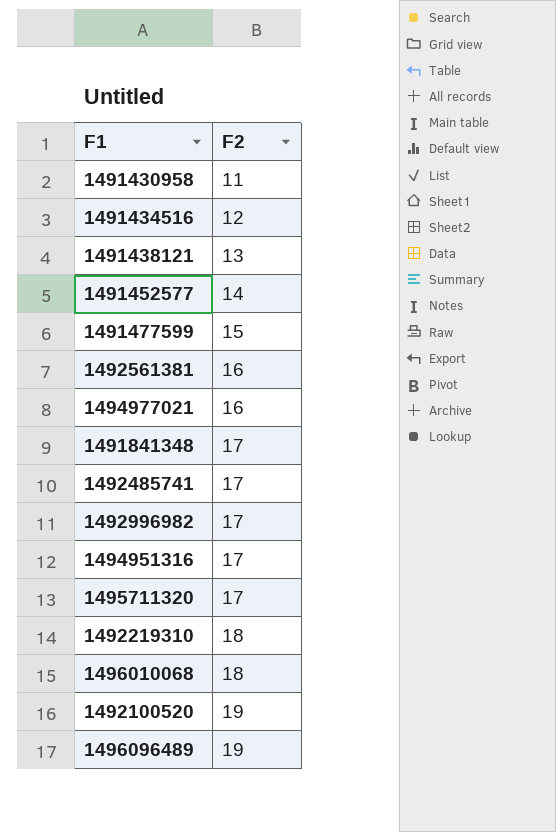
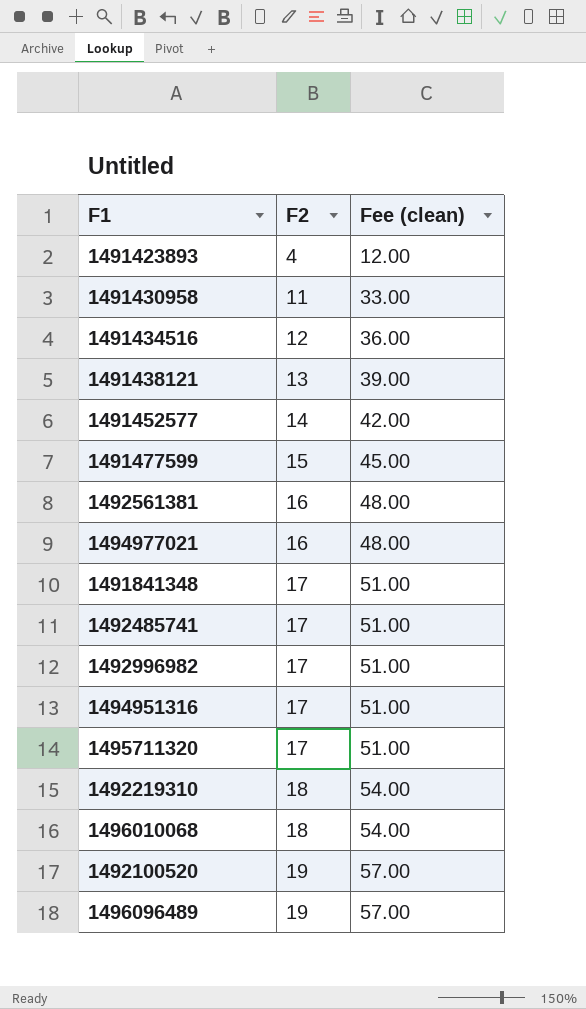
column Fee (clean) | formula: none -> [F2] * 3
row 1491423893: none -> 4 | 12.00

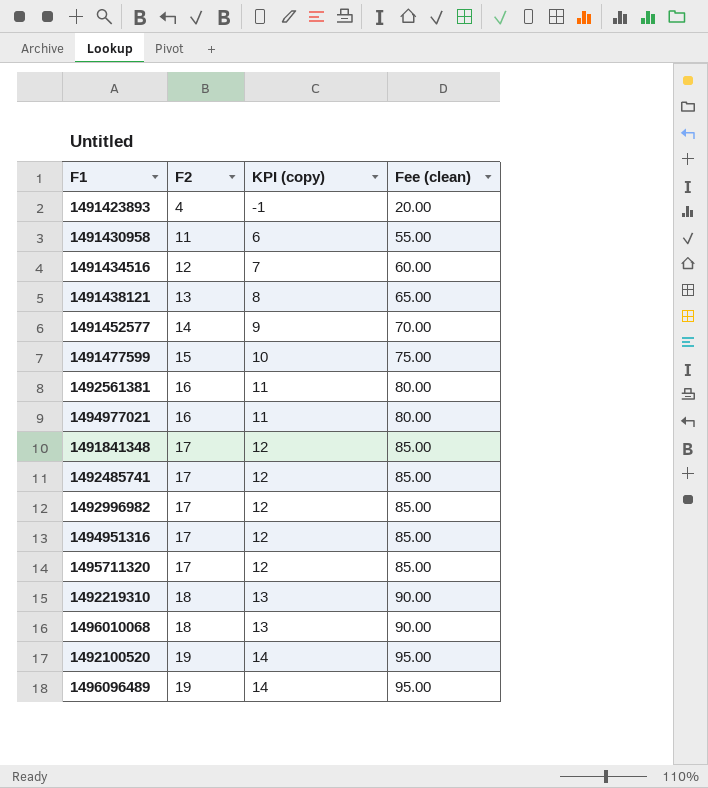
column KPI (copy) | formula: none -> [F2] - 5
column Fee (clean) | formula: [F2] * 3 -> [F2] * 5

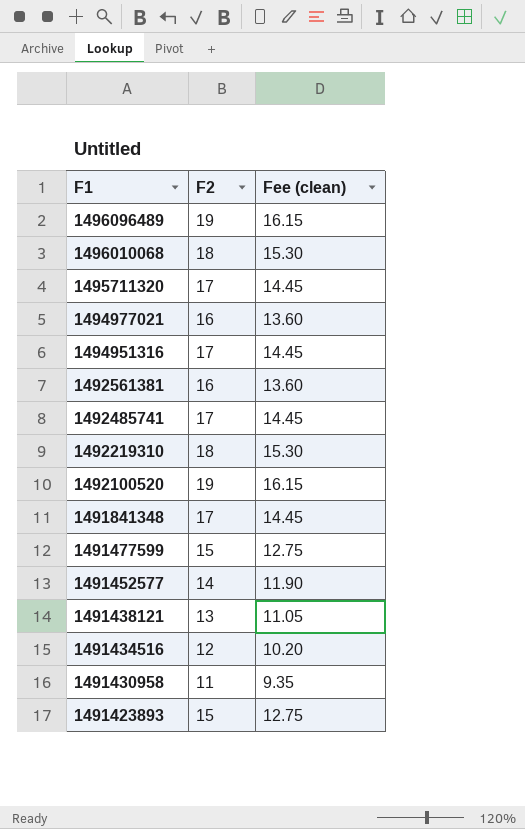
row order: F2 ascending -> F1 descending
column KPI (copy) | formula: [F2] - 5 -> none
column Fee (clean) | formula: [F2] * 5 -> [F2] * 0.85
row 1492996982: 17 | 12 | 85.00 -> none
1491423893 | F2: 4 -> 15

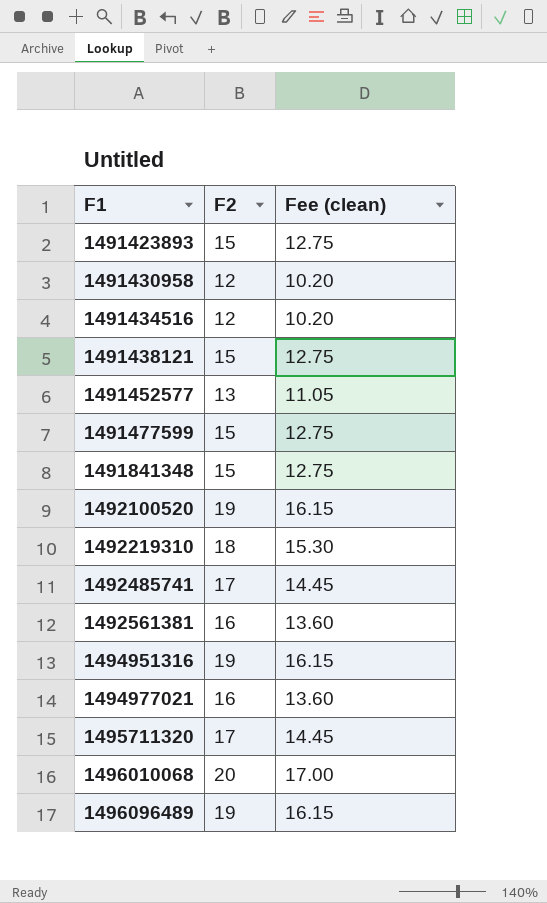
row order: F1 descending -> F1 ascending
1491430958 | F2: 11 -> 12
1491430958 | Fee (clean): 9.35 -> 10.20
1491438121 | F2: 13 -> 15
1491438121 | Fee (clean): 11.05 -> 12.75
1491452577 | F2: 14 -> 13
1491452577 | Fee (clean): 11.90 -> 11.05
1491841348 | F2: 17 -> 15
1491841348 | Fee (clean): 14.45 -> 12.75
1494951316 | F2: 17 -> 19
1494951316 | Fee (clean): 14.45 -> 16.15
1496010068 | F2: 18 -> 20
1496010068 | Fee (clean): 15.30 -> 17.00

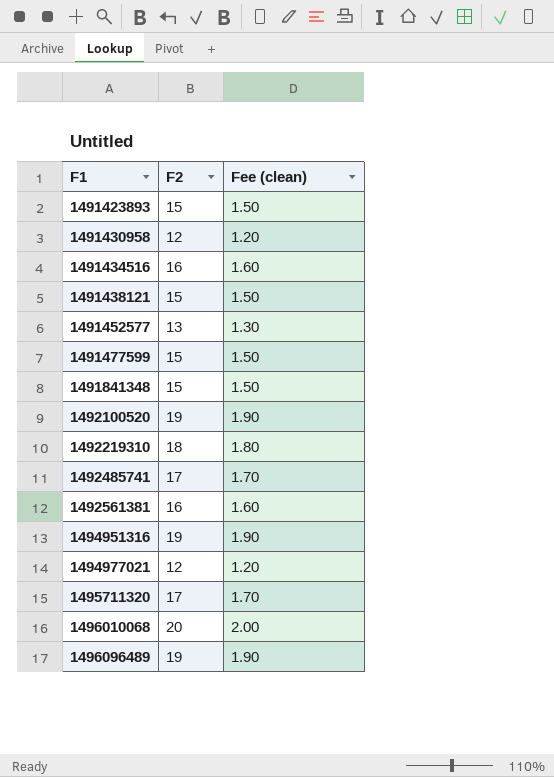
column Fee (clean) | formula: [F2] * 0.85 -> [F2] * 0.1
1491434516 | F2: 12 -> 16
1494977021 | F2: 16 -> 12

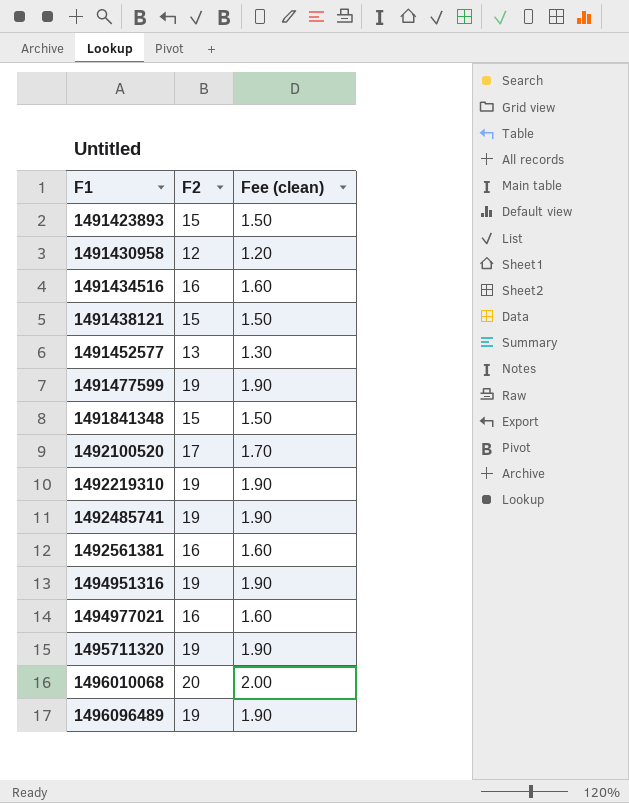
1491477599 | F2: 15 -> 19
1491477599 | Fee (clean): 1.50 -> 1.90
1492100520 | F2: 19 -> 17
1492100520 | Fee (clean): 1.90 -> 1.70
1492219310 | F2: 18 -> 19
1492219310 | Fee (clean): 1.80 -> 1.90
1492485741 | F2: 17 -> 19
1492485741 | Fee (clean): 1.70 -> 1.90
1494977021 | F2: 12 -> 16
1494977021 | Fee (clean): 1.20 -> 1.60
1495711320 | F2: 17 -> 19
1495711320 | Fee (clean): 1.70 -> 1.90

